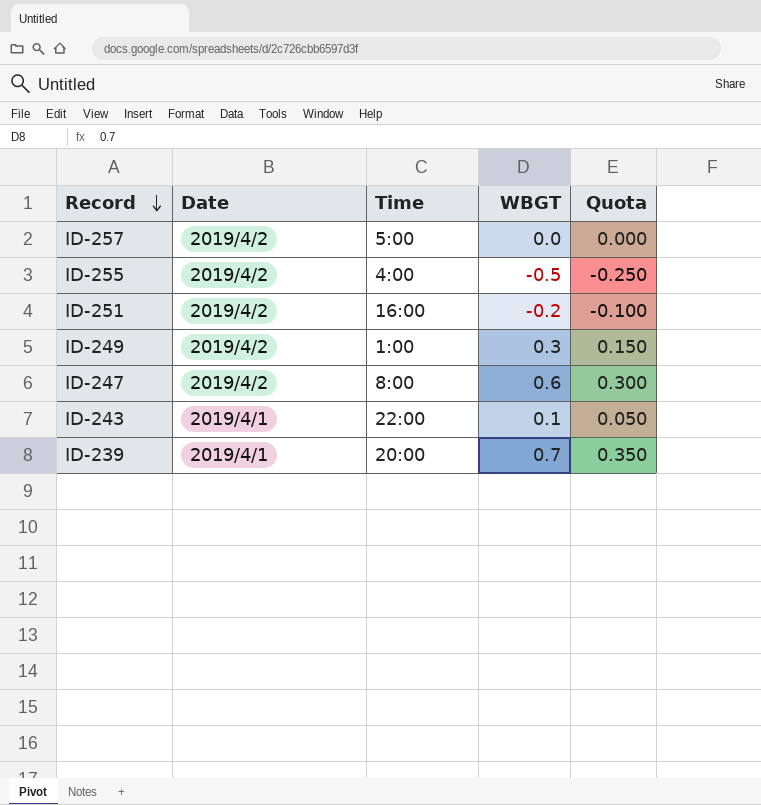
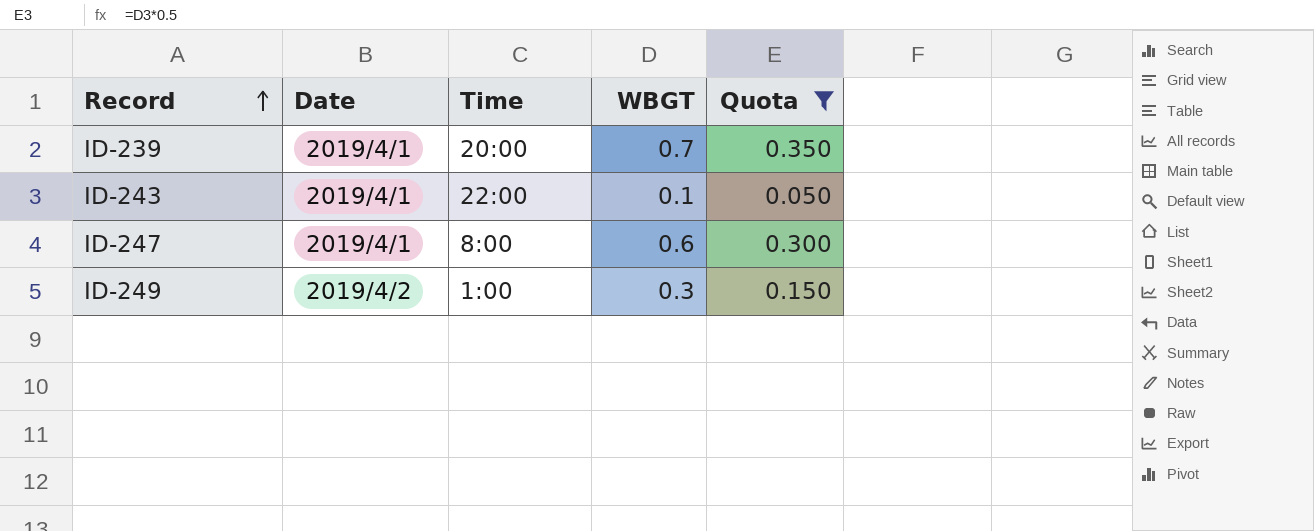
filter: none -> Quota >= 0.050
row order: Record descending -> Record ascending
ID-247 | Date: 2019/4/2 -> 2019/4/1

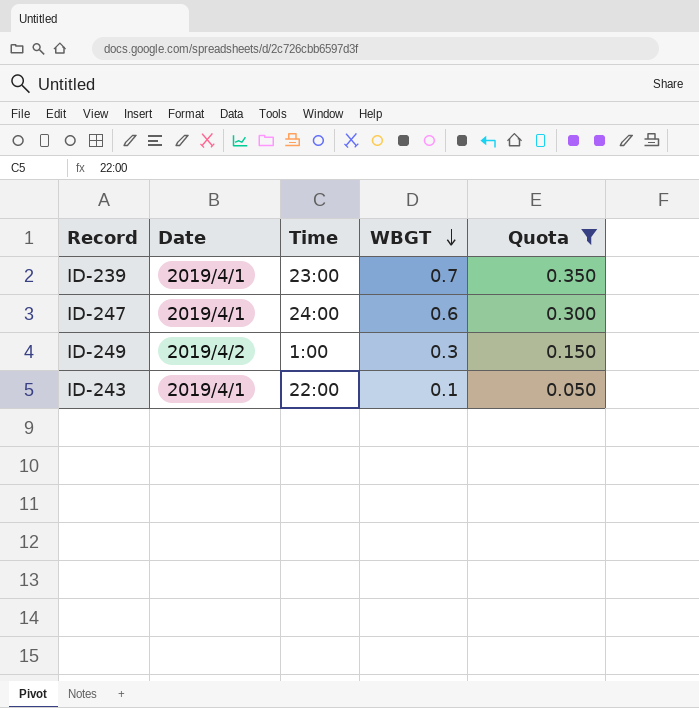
row order: Record ascending -> WBGT descending
ID-239 | Time: 20:00 -> 23:00
ID-247 | Time: 8:00 -> 24:00

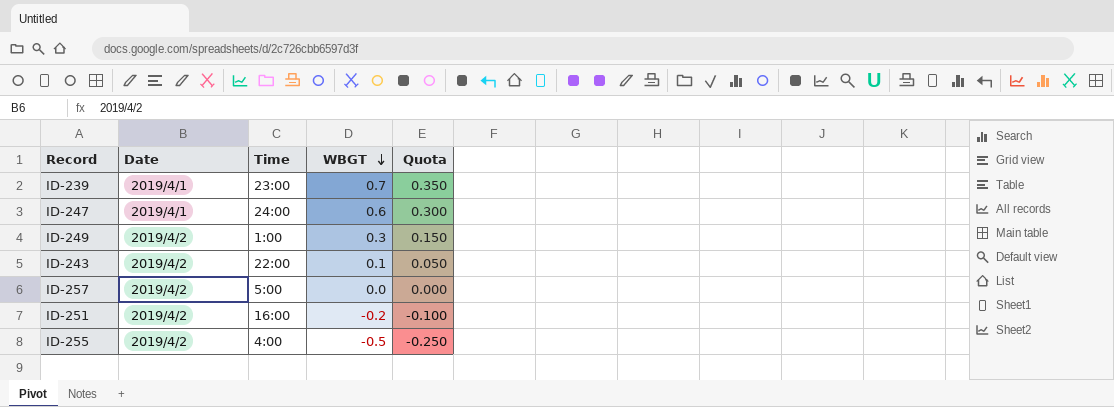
filter: Quota >= 0.050 -> none
ID-243 | Date: 2019/4/1 -> 2019/4/2

